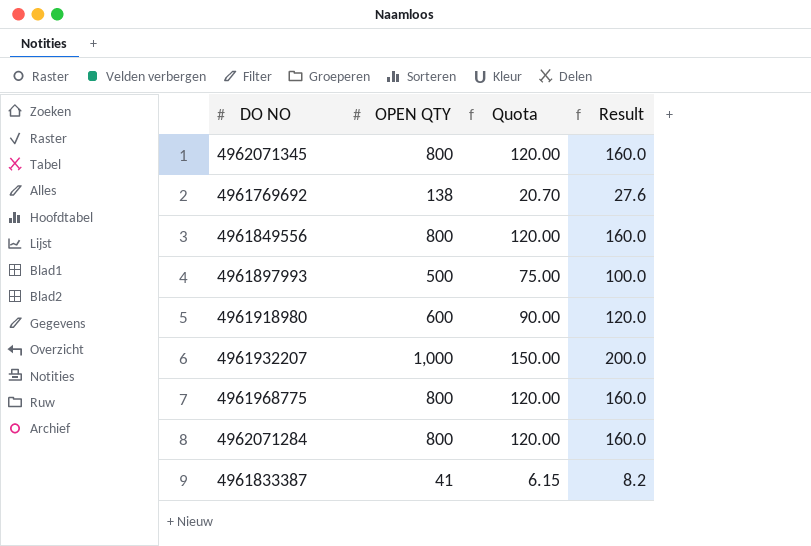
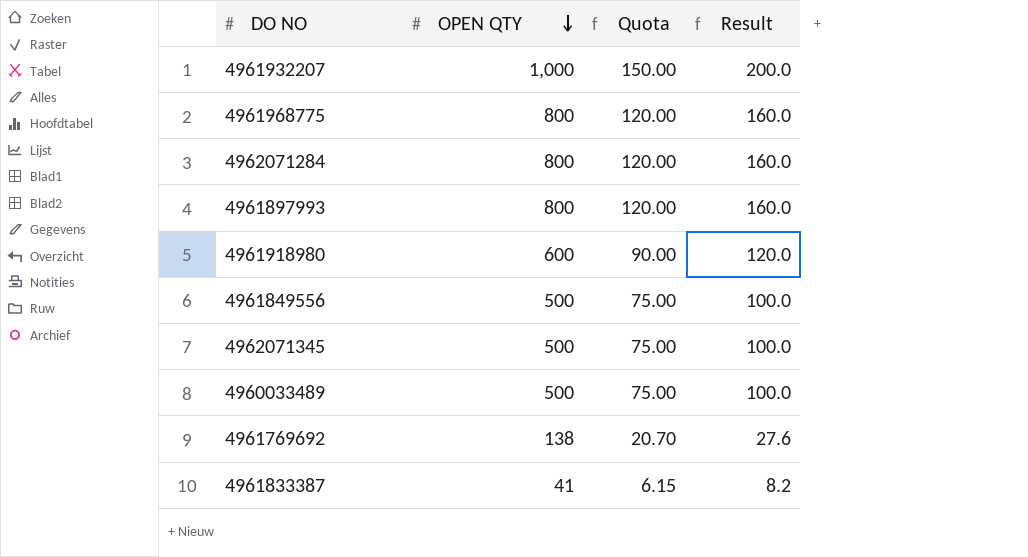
row order: none -> OPEN QTY descending
4961897993 | OPEN QTY: 500 -> 800
4961897993 | Quota: 75.00 -> 120.00
4961897993 | Result: 100.0 -> 160.0
4961849556 | OPEN QTY: 800 -> 500
4961849556 | Quota: 120.00 -> 75.00
4961849556 | Result: 160.0 -> 100.0
4962071345 | OPEN QTY: 800 -> 500
4962071345 | Quota: 120.00 -> 75.00
4962071345 | Result: 160.0 -> 100.0
row 4960033489: none -> 500 | 75.00 | 100.0

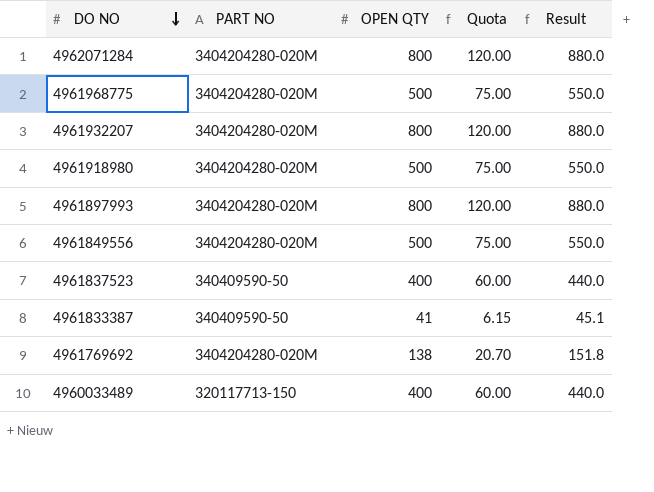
row order: OPEN QTY descending -> DO NO descending
column PART NO | position: none -> 2
column Result | formula: [OPEN QTY] * 0.2 -> [OPEN QTY] * 1.1
row 4962071345: 500 | 75.00 | 100.0 -> none
4961968775 | OPEN QTY: 800 -> 500
4961968775 | Quota: 120.00 -> 75.00
4961932207 | OPEN QTY: 1,000 -> 800
4961932207 | Quota: 150.00 -> 120.00
4961918980 | OPEN QTY: 600 -> 500
4961918980 | Quota: 90.00 -> 75.00
row 4961837523: none -> 340409590-50 | 400 | 60.00 | 440.0
4960033489 | OPEN QTY: 500 -> 400
4960033489 | Quota: 75.00 -> 60.00

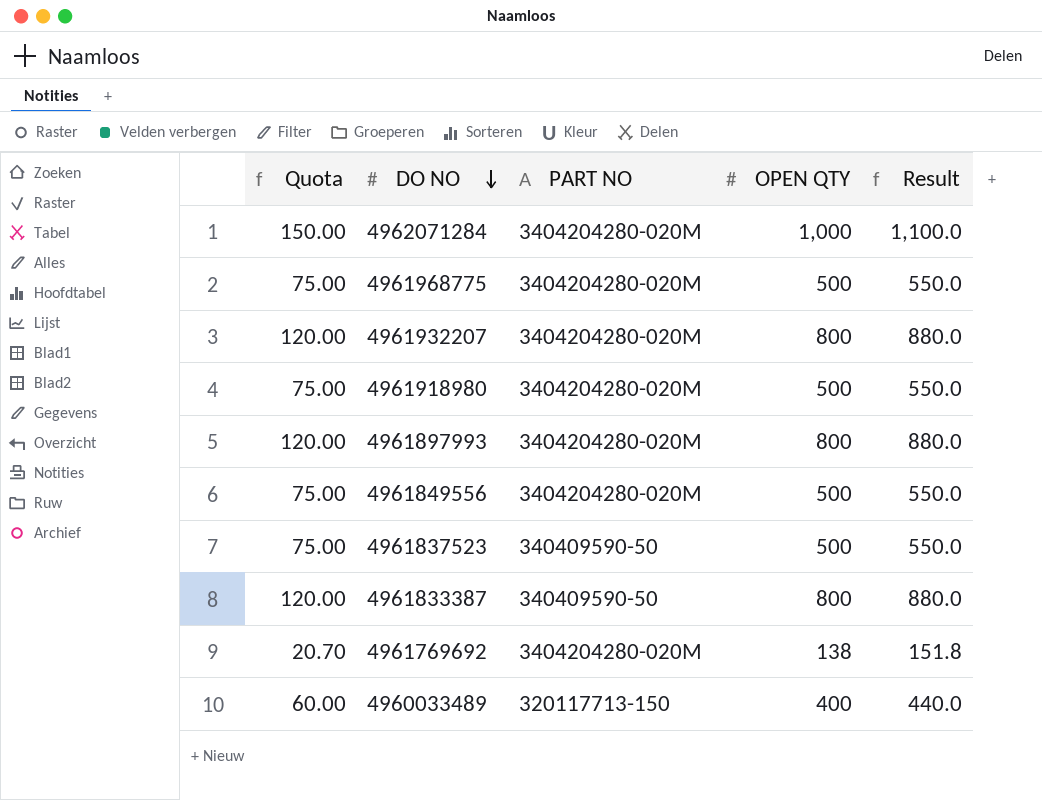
column Quota | position: 4 -> 1
4962071284 | Quota: 120.00 -> 150.00
4962071284 | OPEN QTY: 800 -> 1,000
4962071284 | Result: 880.0 -> 1,100.0
4961837523 | Quota: 60.00 -> 75.00
4961837523 | OPEN QTY: 400 -> 500
4961837523 | Result: 440.0 -> 550.0
4961833387 | Quota: 6.15 -> 120.00
4961833387 | OPEN QTY: 41 -> 800
4961833387 | Result: 45.1 -> 880.0

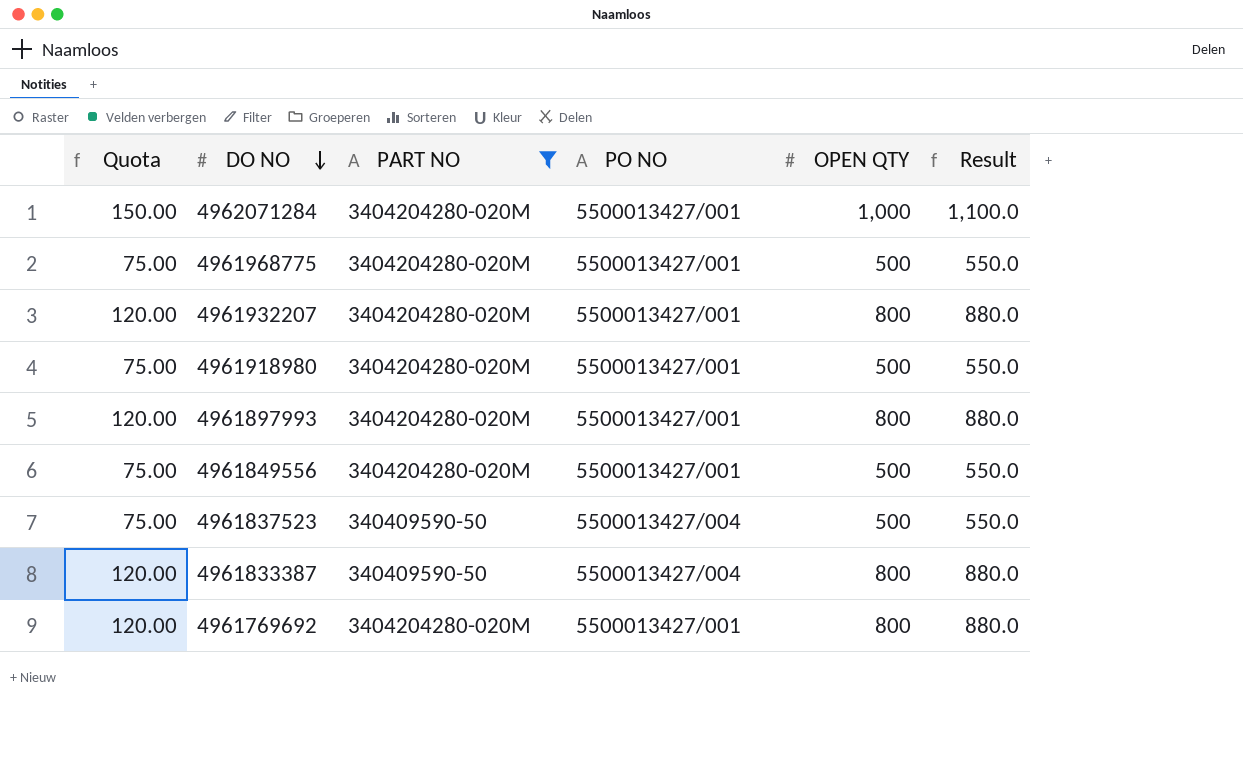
filter: none -> PART NO != 320117713-150
column PO NO | position: none -> 4
4961769692 | Quota: 20.70 -> 120.00
4961769692 | OPEN QTY: 138 -> 800
4961769692 | Result: 151.8 -> 880.0

